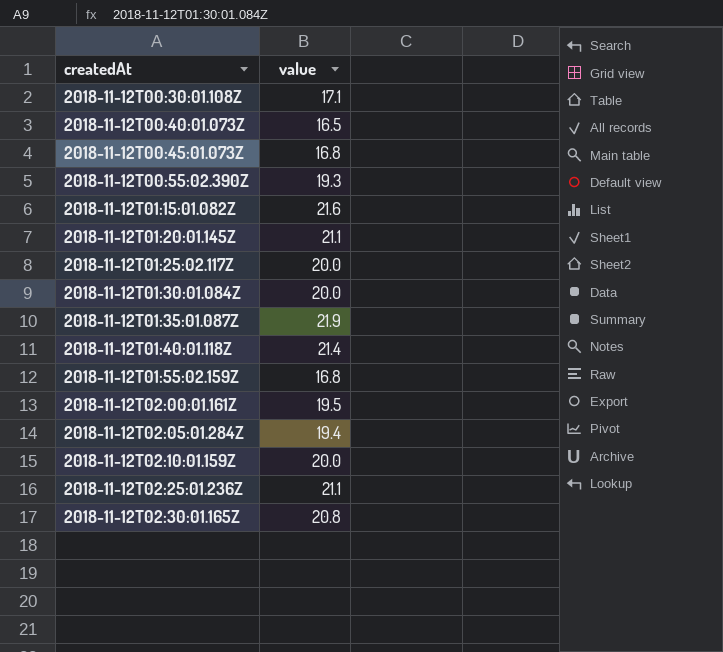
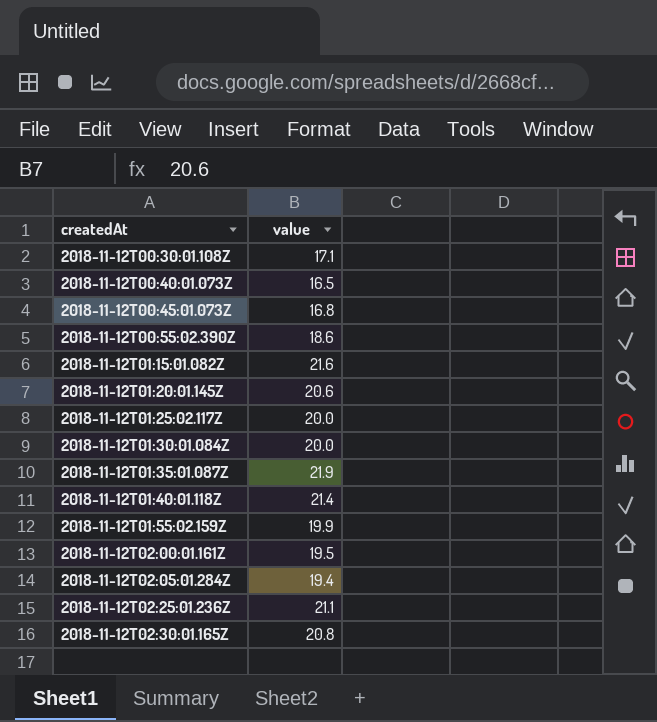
row 2018-11-12T02:10:01.159Z: 20.0 -> none
2018-11-12T00:55:02.390Z | value: 19.3 -> 18.6
2018-11-12T01:20:01.145Z | value: 21.1 -> 20.6
2018-11-12T01:55:02.159Z | value: 16.8 -> 19.9

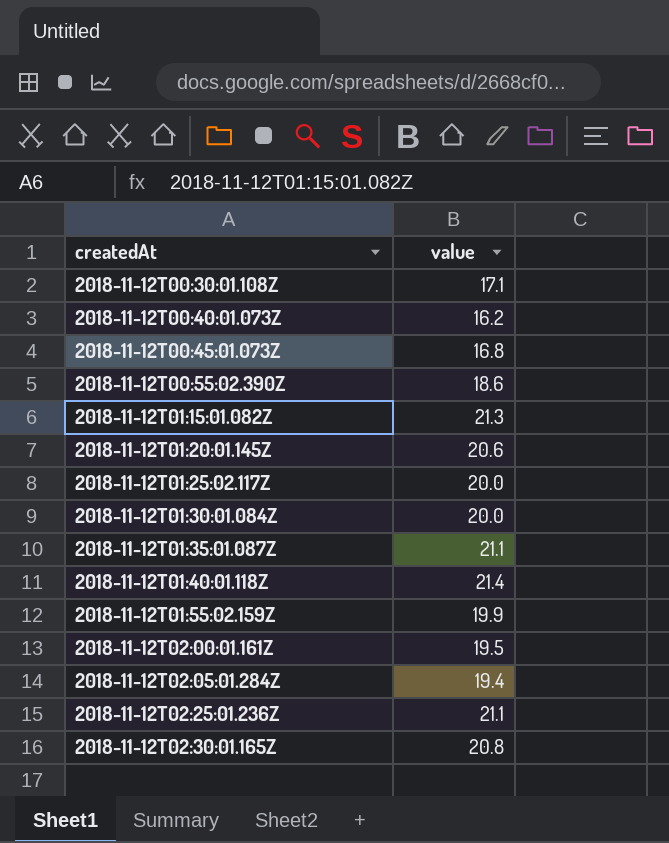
2018-11-12T00:40:01.073Z | value: 16.5 -> 16.2
2018-11-12T01:15:01.082Z | value: 21.6 -> 21.3
2018-11-12T01:35:01.087Z | value: 21.9 -> 21.1

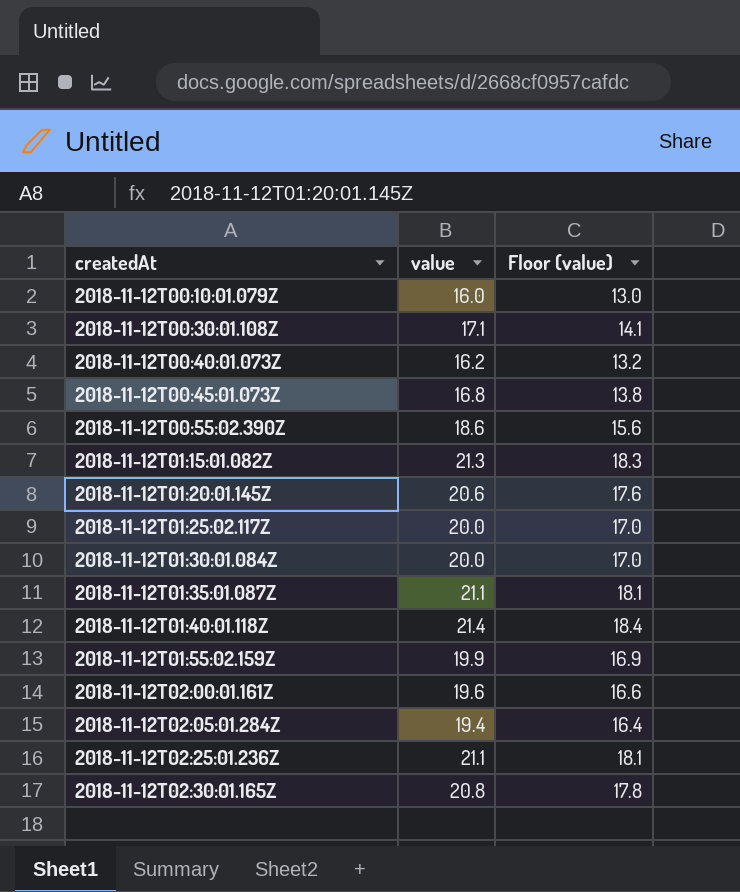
column Floor (value) | formula: none -> [value] - 3
row 2018-11-12T00:10:01.079Z: none -> 16.0 | 13.0
2018-11-12T02:00:01.161Z | value: 19.5 -> 19.6

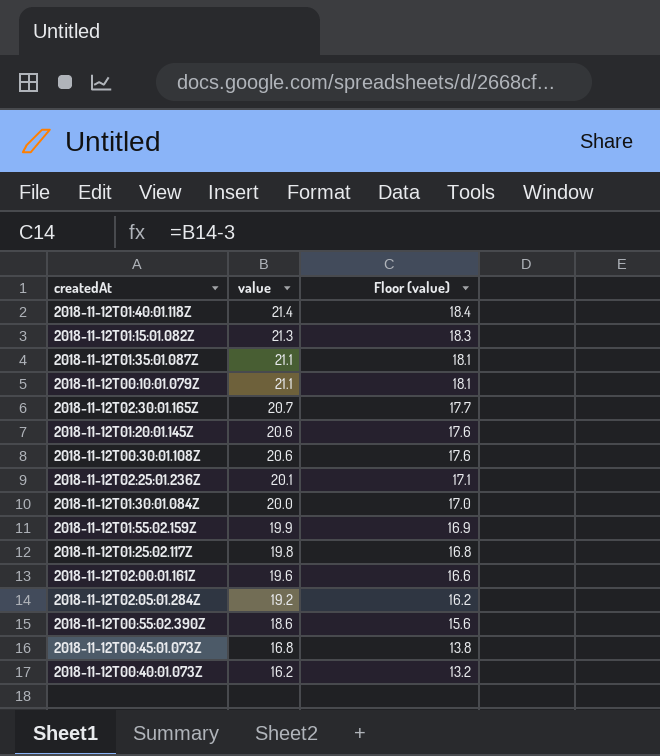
row order: createdAt ascending -> value descending
2018-11-12T00:10:01.079Z | value: 16.0 -> 21.1
2018-11-12T00:10:01.079Z | Floor (value): 13.0 -> 18.1
2018-11-12T02:30:01.165Z | value: 20.8 -> 20.7
2018-11-12T02:30:01.165Z | Floor (value): 17.8 -> 17.7
2018-11-12T00:30:01.108Z | value: 17.1 -> 20.6
2018-11-12T00:30:01.108Z | Floor (value): 14.1 -> 17.6
2018-11-12T02:25:01.236Z | value: 21.1 -> 20.1
2018-11-12T02:25:01.236Z | Floor (value): 18.1 -> 17.1
2018-11-12T01:25:02.117Z | value: 20.0 -> 19.8
2018-11-12T01:25:02.117Z | Floor (value): 17.0 -> 16.8
2018-11-12T02:05:01.284Z | value: 19.4 -> 19.2
2018-11-12T02:05:01.284Z | Floor (value): 16.4 -> 16.2

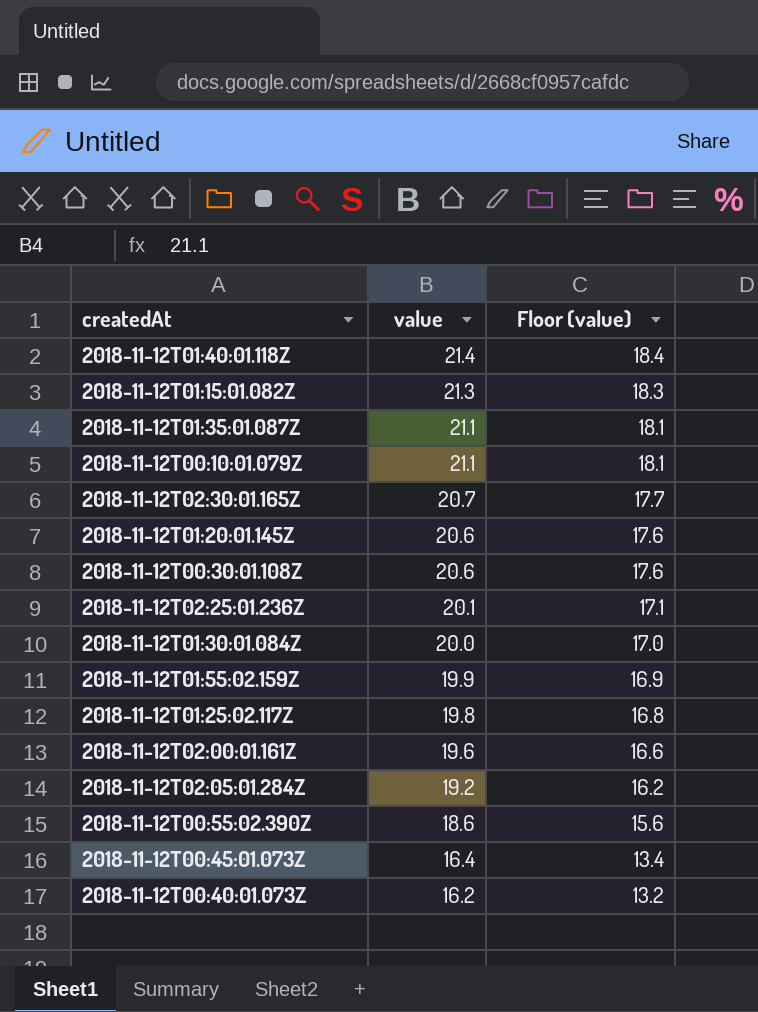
2018-11-12T00:45:01.073Z | value: 16.8 -> 16.4
2018-11-12T00:45:01.073Z | Floor (value): 13.8 -> 13.4

